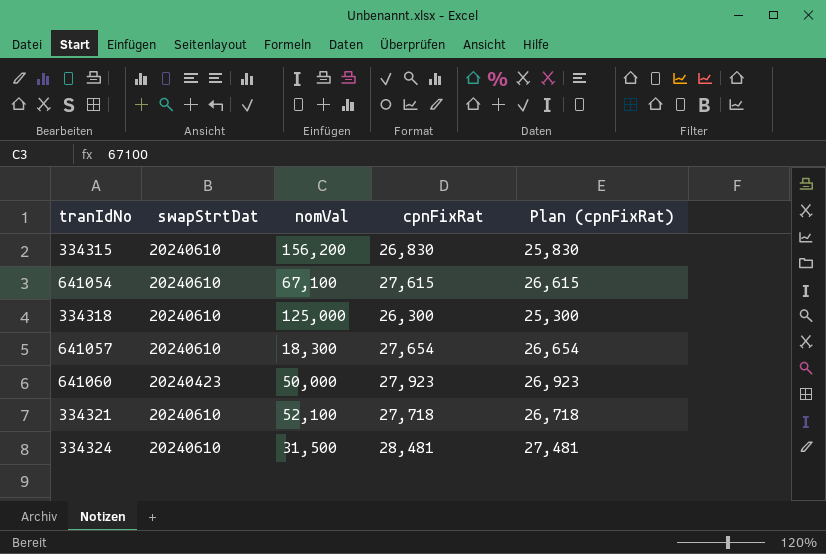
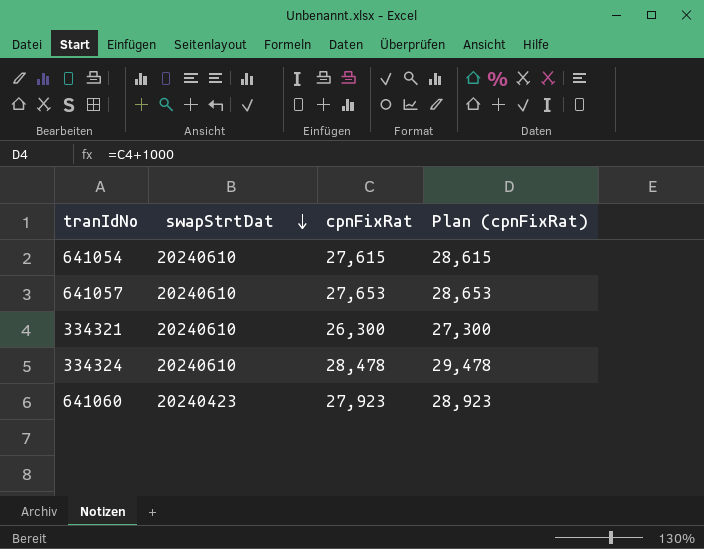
row order: none -> swapStrtDat descending
column nomVal | position: 3 -> none
column Plan (cpnFixRat) | formula: [cpnFixRat] - 1000 -> [cpnFixRat] + 1000
row 334315: 20240610 | 156,200 | 26,830 | 25,830 -> none
row 334318: 20240610 | 125,000 | 26,300 | 25,300 -> none
641057 | cpnFixRat: 27,654 -> 27,653
334321 | cpnFixRat: 27,718 -> 26,300
334324 | cpnFixRat: 28,481 -> 28,478

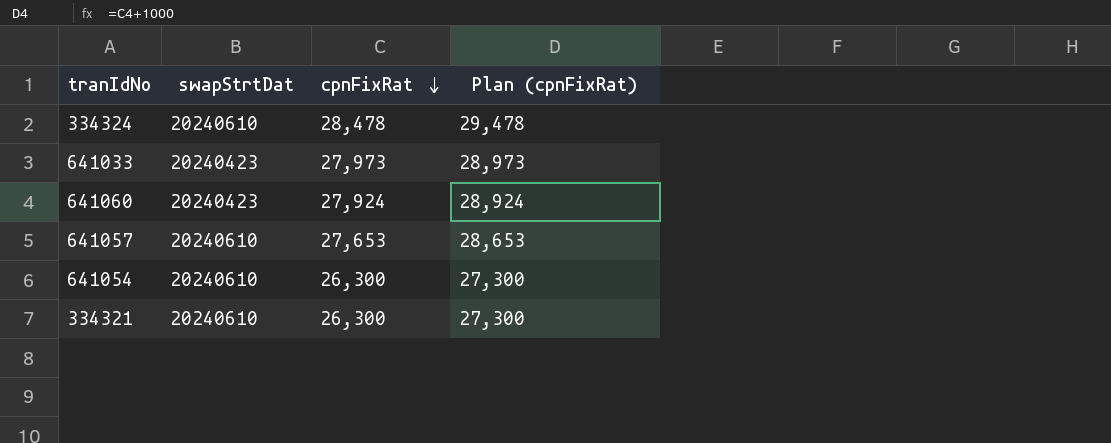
row order: swapStrtDat descending -> cpnFixRat descending
row 641033: none -> 20240423 | 27,973 | 28,973
641060 | cpnFixRat: 27,923 -> 27,924
641060 | Plan (cpnFixRat): 28,923 -> 28,924
641054 | cpnFixRat: 27,615 -> 26,300
641054 | Plan (cpnFixRat): 28,615 -> 27,300

